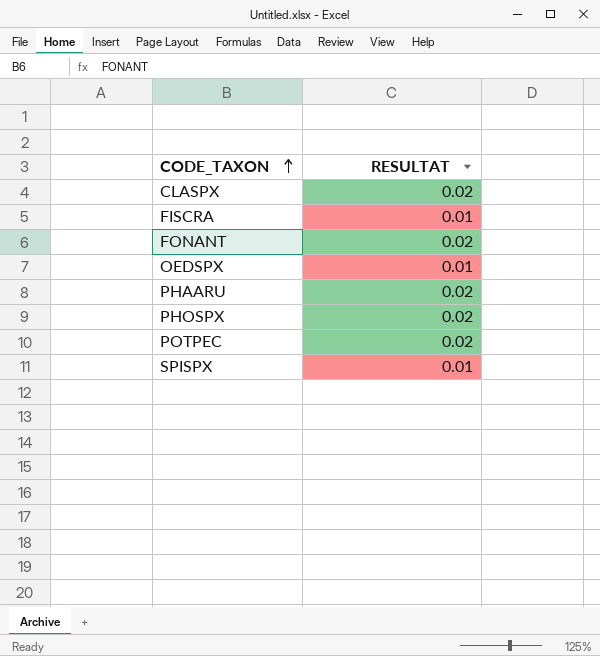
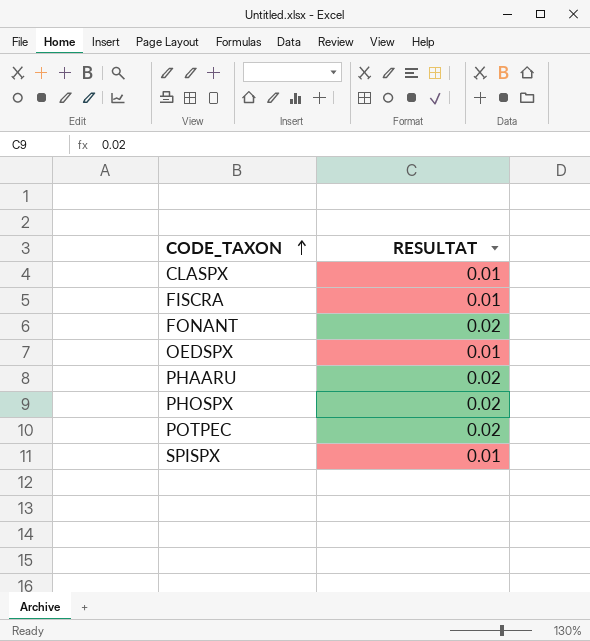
CLASPX | RESULTAT: 0.02 -> 0.01

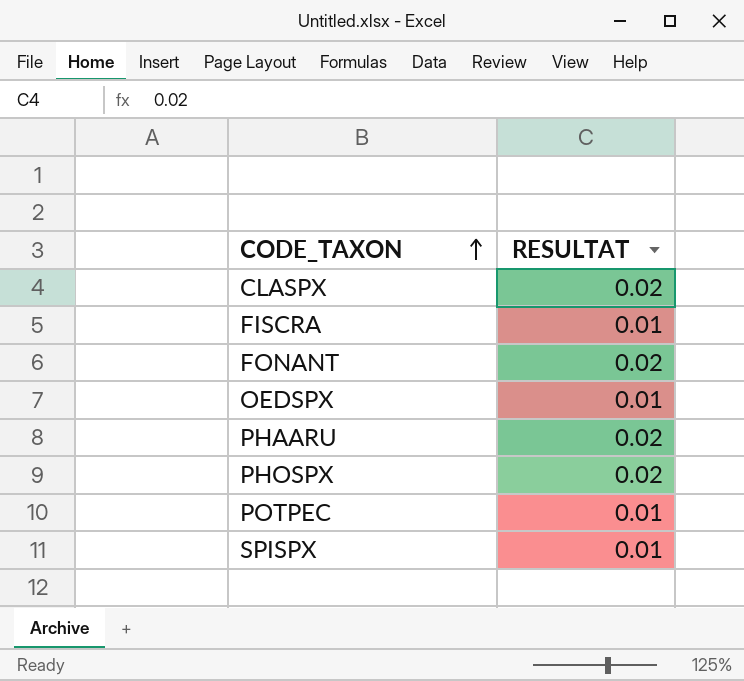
CLASPX | RESULTAT: 0.01 -> 0.02
POTPEC | RESULTAT: 0.02 -> 0.01

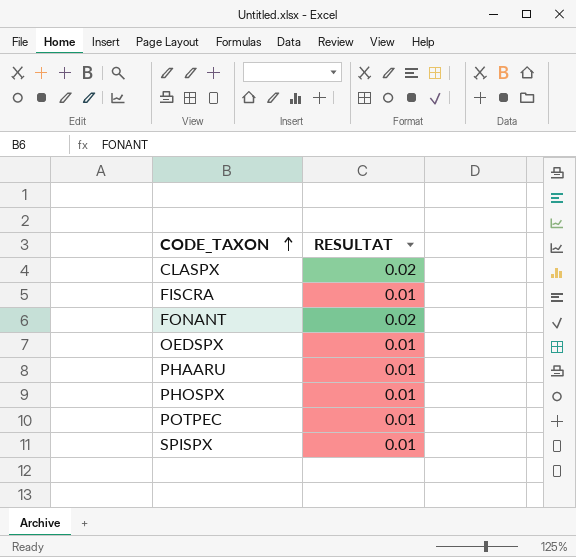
PHAARU | RESULTAT: 0.02 -> 0.01
PHOSPX | RESULTAT: 0.02 -> 0.01

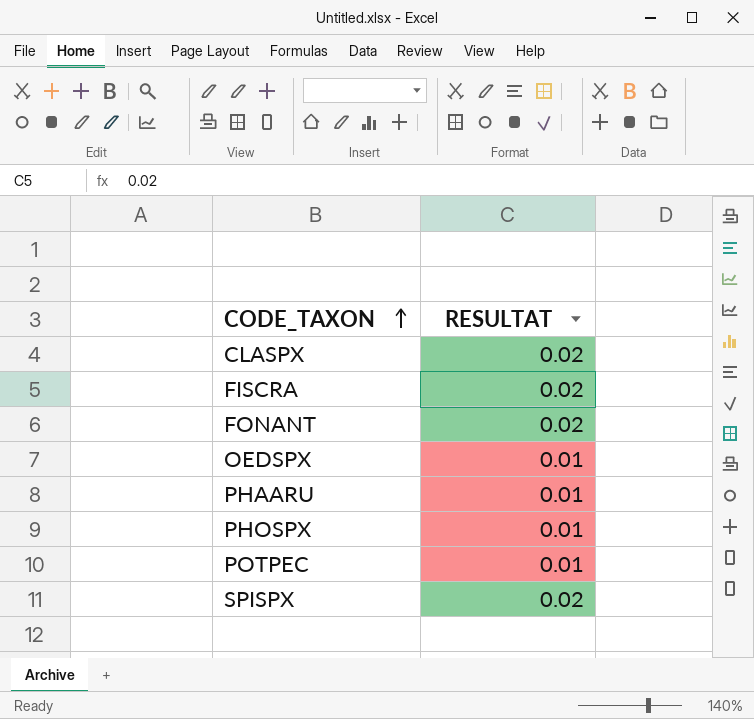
FISCRA | RESULTAT: 0.01 -> 0.02
SPISPX | RESULTAT: 0.01 -> 0.02

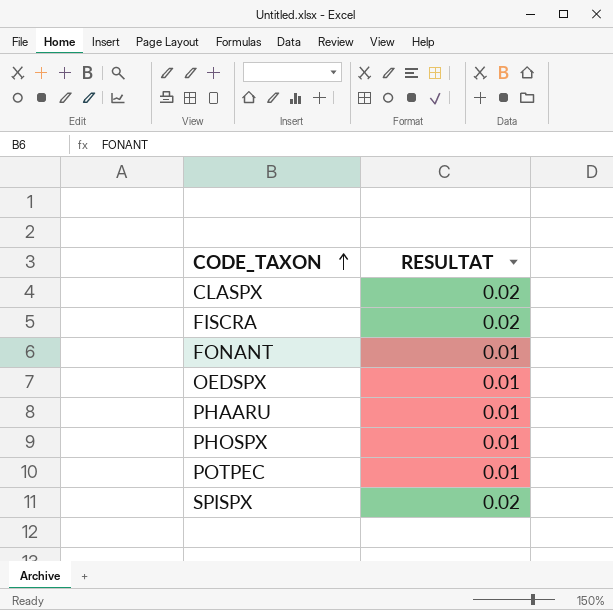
FONANT | RESULTAT: 0.02 -> 0.01

